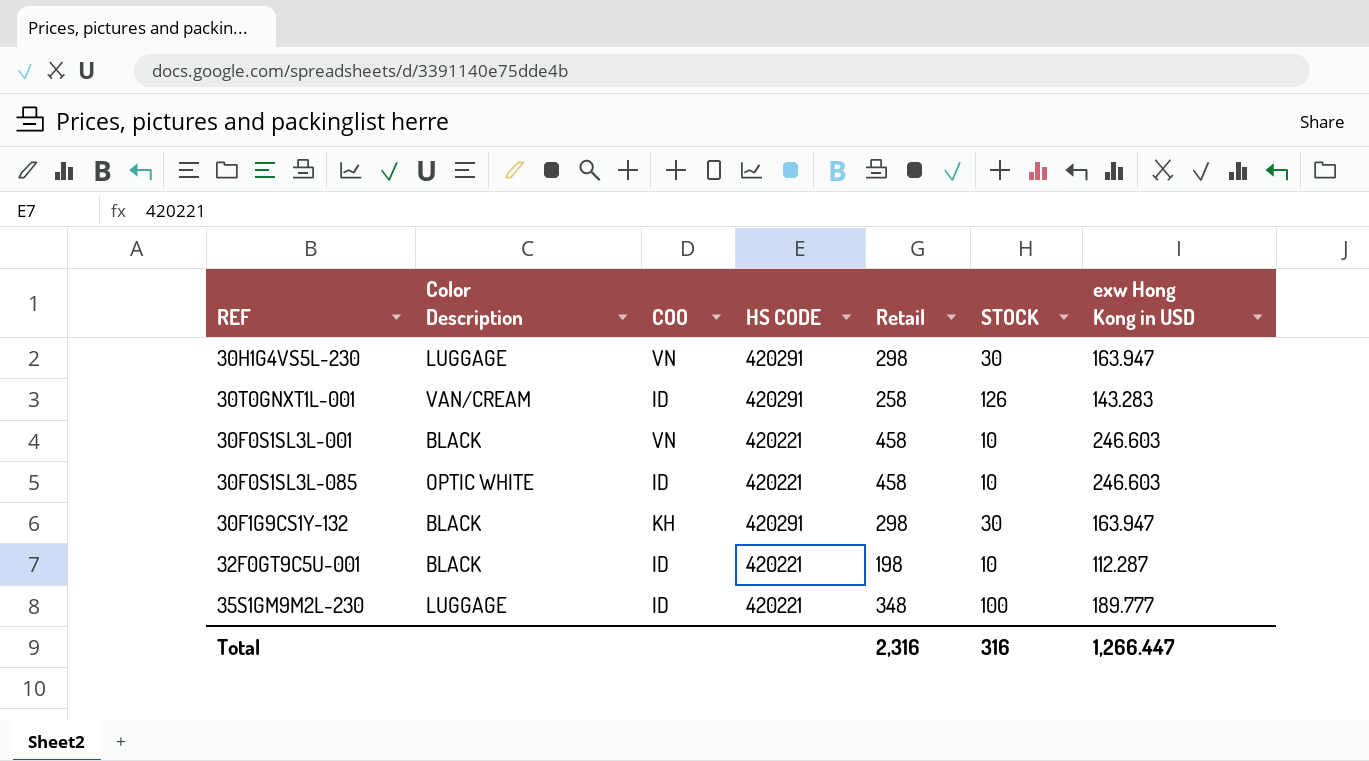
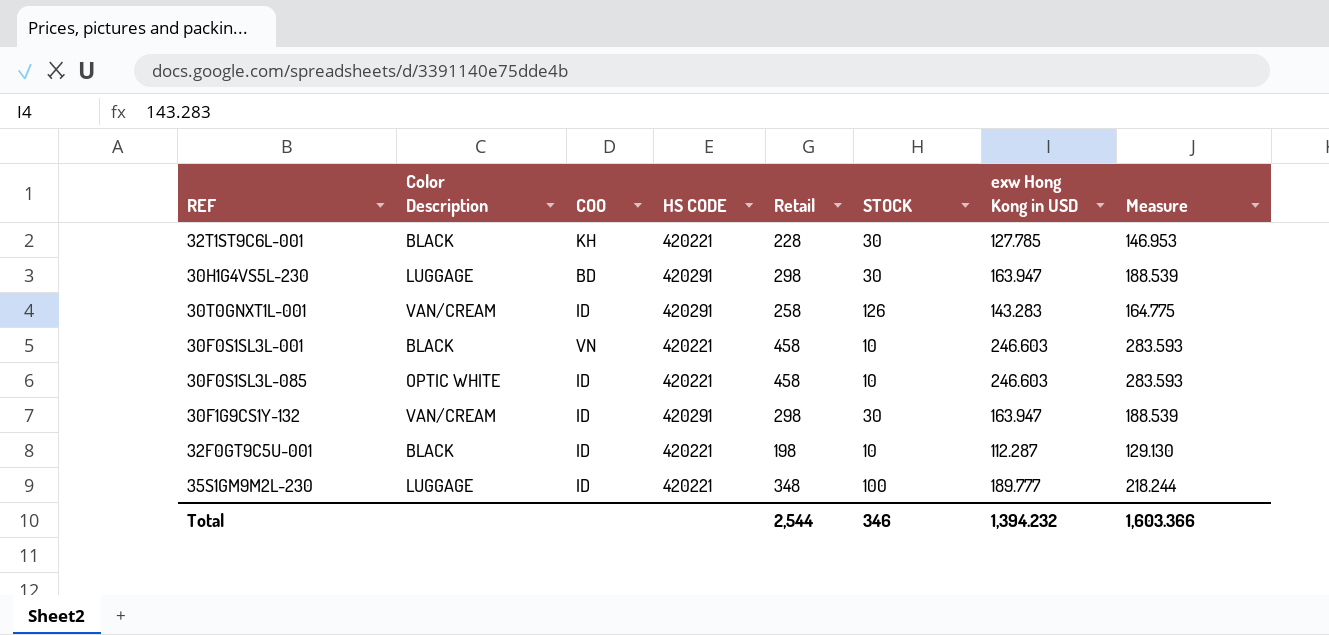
column Measure | formula: none -> [exw Hong Kong in USD] * 1.15
row 32T1ST9C6L-001: none -> BLACK | KH | 420221 | 228 | 30 | 127.785 | 146.953
30H1G4VS5L-230 | COO: VN -> BD
30F1G9CS1Y-132 | Color Description: BLACK -> VAN/CREAM
30F1G9CS1Y-132 | COO: KH -> ID
Total | Retail: 2,316 -> 2,544
Total | STOCK: 316 -> 346
Total | exw Hong Kong in USD: 1,266.447 -> 1,394.232

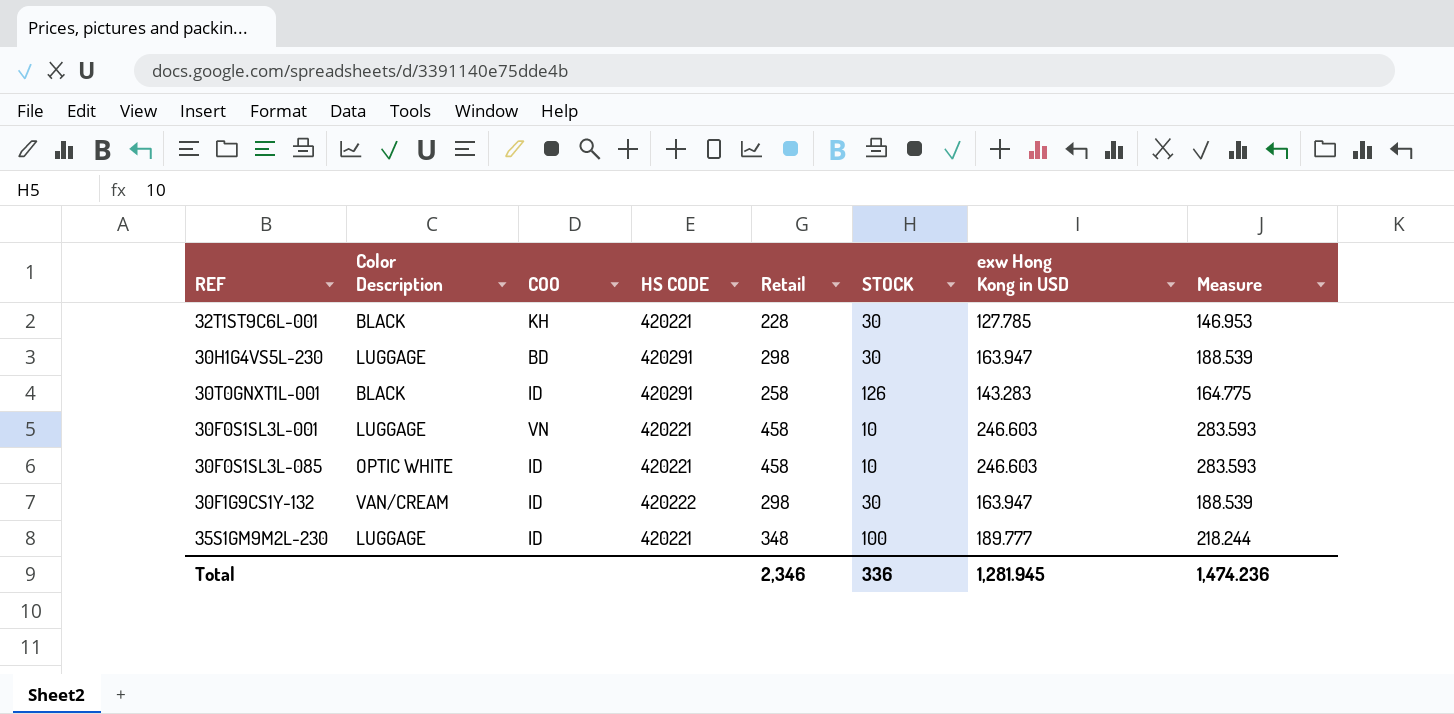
row 32F0GT9C5U-001: BLACK | ID | 420221 | 198 | 10 | 112.287 | 129.130 -> none
30T0GNXT1L-001 | Color Description: VAN/CREAM -> BLACK
30F0S1SL3L-001 | Color Description: BLACK -> LUGGAGE
30F1G9CS1Y-132 | HS CODE: 420291 -> 420222
Total | Retail: 2,544 -> 2,346
Total | STOCK: 346 -> 336
Total | exw Hong Kong in USD: 1,394.232 -> 1,281.945
Total | Measure: 1,603.366 -> 1,474.236

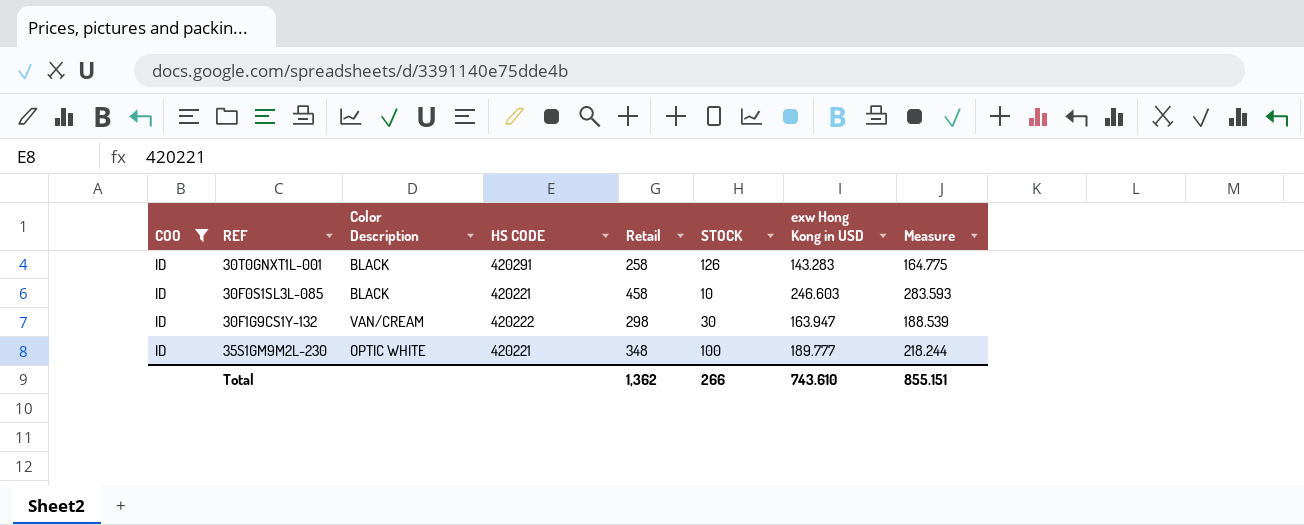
filter: none -> COO = ID
column COO | position: 3 -> 1
30F0S1SL3L-085 | Color Description: OPTIC WHITE -> BLACK
35S1GM9M2L-230 | Color Description: LUGGAGE -> OPTIC WHITE
Total | Retail: 2,346 -> 1,362
Total | STOCK: 336 -> 266
Total | exw Hong Kong in USD: 1,281.945 -> 743.610
Total | Measure: 1,474.236 -> 855.151

